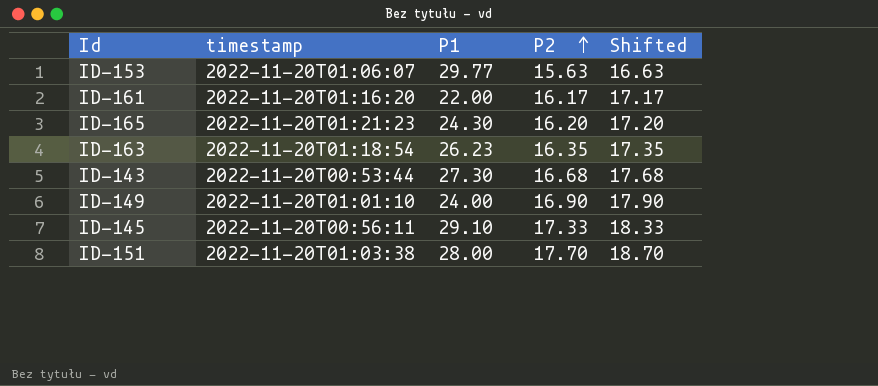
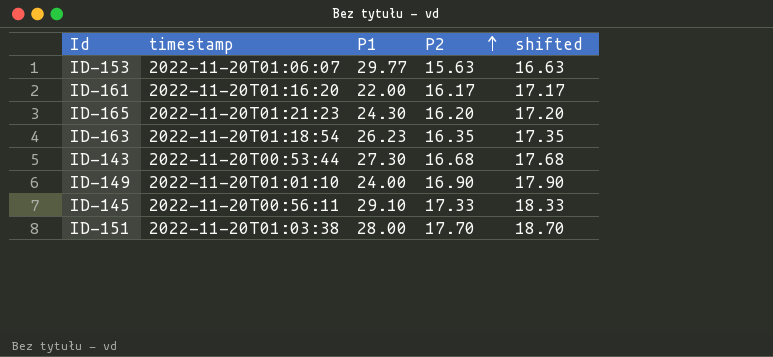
column name: Shifted -> shifted

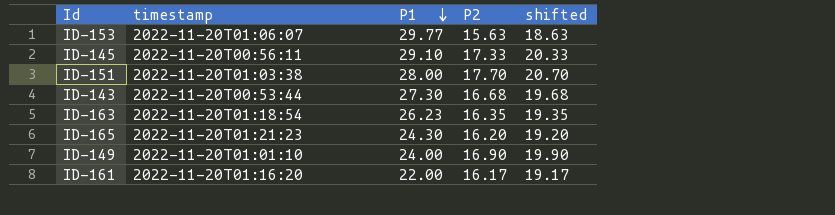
row order: P2 ascending -> P1 descending
column shifted | formula: [P2] + 1 -> [P2] + 3

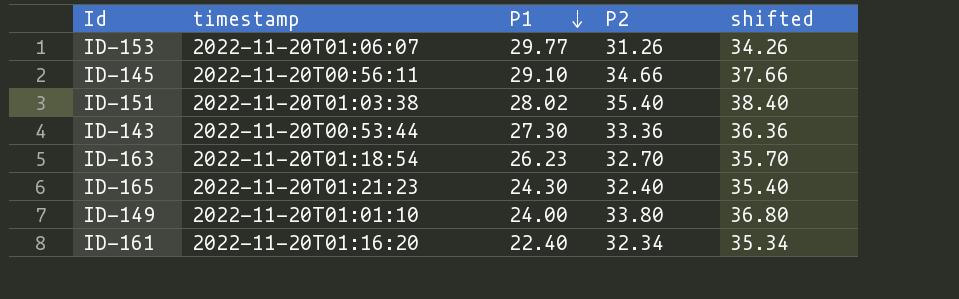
ID-153 | P2: 15.63 -> 31.26
ID-153 | shifted: 18.63 -> 34.26
ID-145 | P2: 17.33 -> 34.66
ID-145 | shifted: 20.33 -> 37.66
ID-151 | P1: 28.00 -> 28.02
ID-151 | P2: 17.70 -> 35.40
ID-151 | shifted: 20.70 -> 38.40
ID-143 | P2: 16.68 -> 33.36
ID-143 | shifted: 19.68 -> 36.36
ID-163 | P2: 16.35 -> 32.70
ID-163 | shifted: 19.35 -> 35.70
ID-165 | P2: 16.20 -> 32.40
ID-165 | shifted: 19.20 -> 35.40
ID-149 | P2: 16.90 -> 33.80
ID-149 | shifted: 19.90 -> 36.80
ID-161 | P1: 22.00 -> 22.40
ID-161 | P2: 16.17 -> 32.34
ID-161 | shifted: 19.17 -> 35.34

